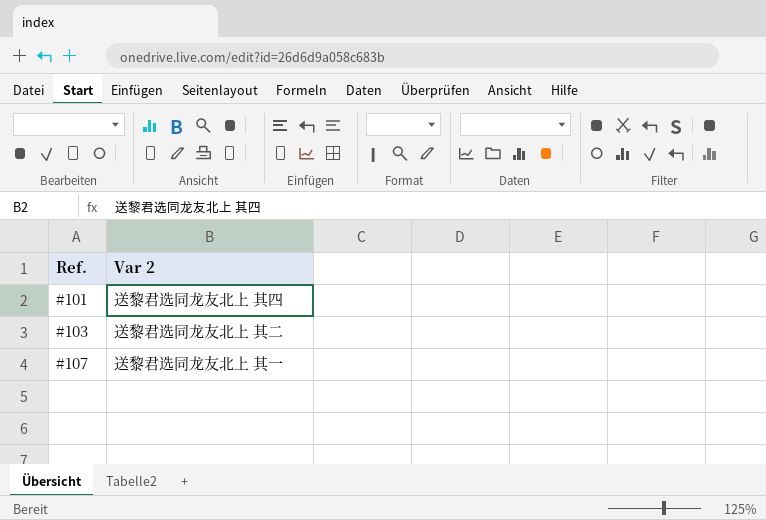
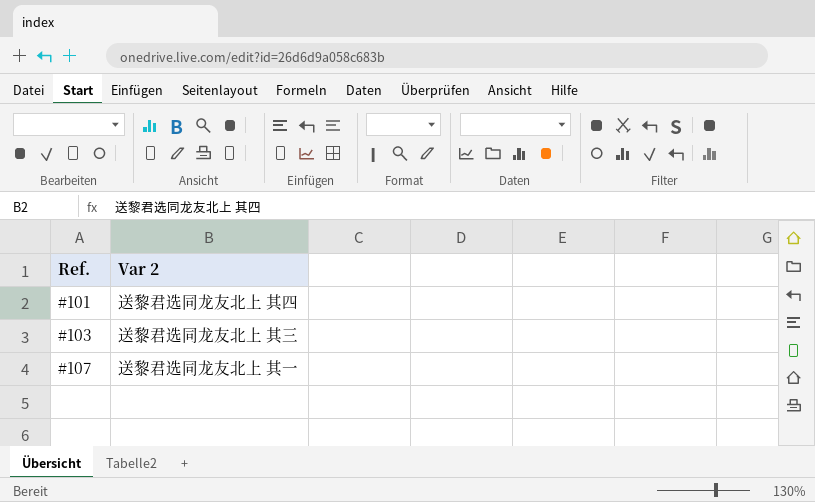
#103 | Var 2: 送黎君选同龙友北上 其二 -> 送黎君选同龙友北上 其三

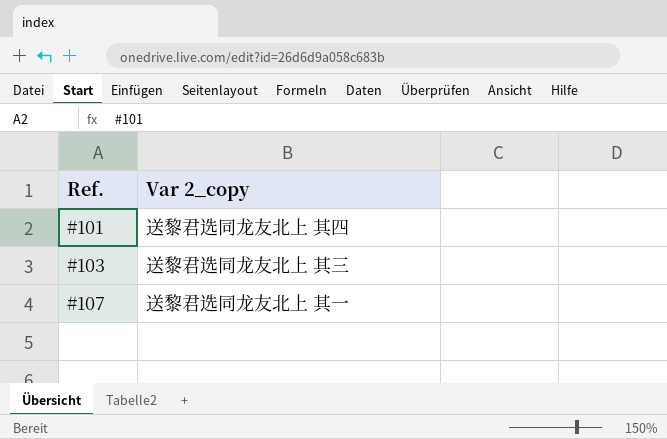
column name: Var 2 -> Var 2_copy

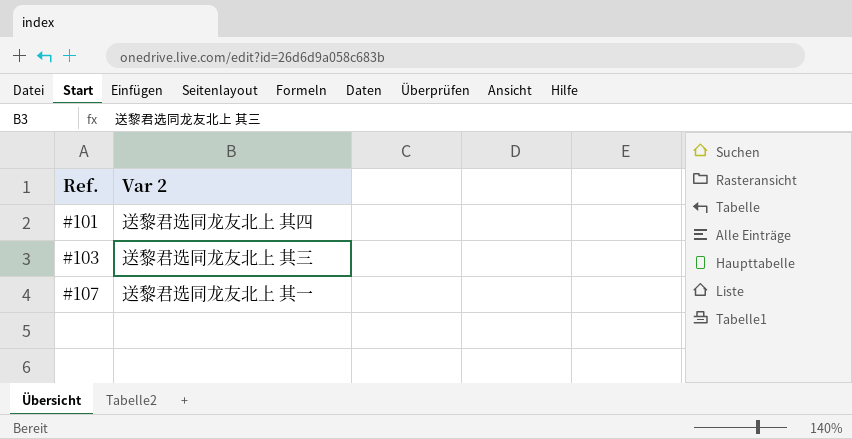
column name: Var 2_copy -> Var 2

